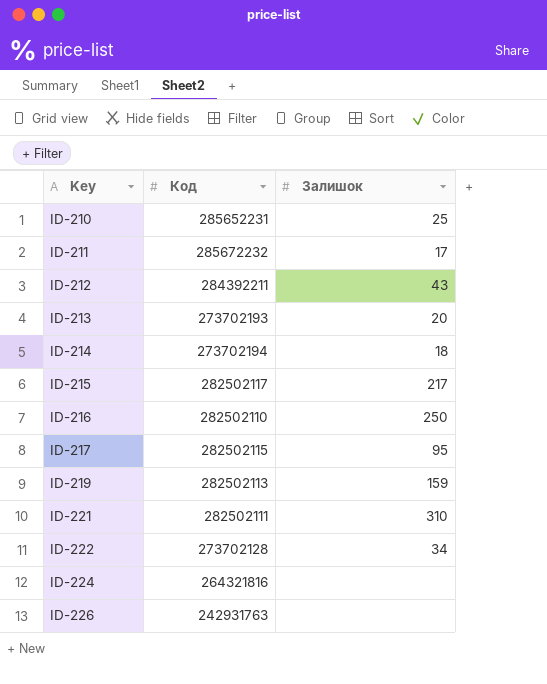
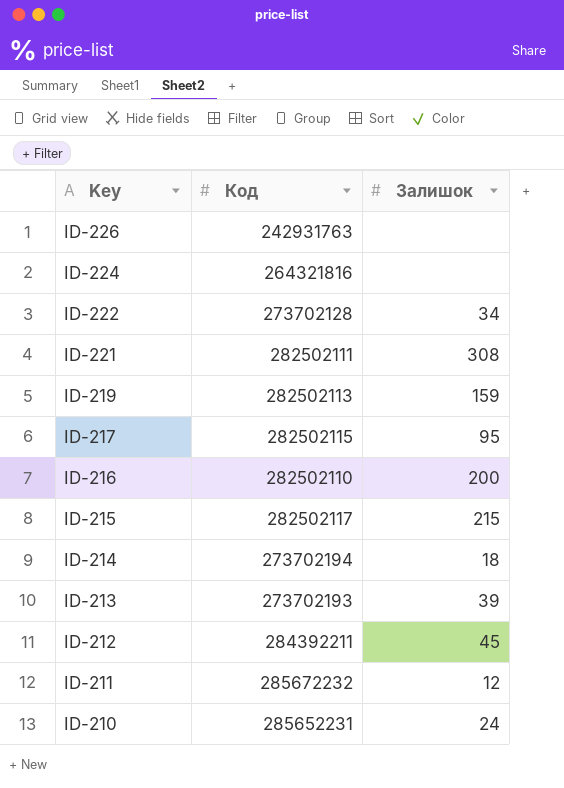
row order: Key ascending -> Key descending
ID-221 | Залишок: 310 -> 308
ID-216 | Залишок: 250 -> 200
ID-215 | Залишок: 217 -> 215
ID-213 | Залишок: 20 -> 39
ID-212 | Залишок: 43 -> 45
ID-211 | Залишок: 17 -> 12
ID-210 | Залишок: 25 -> 24

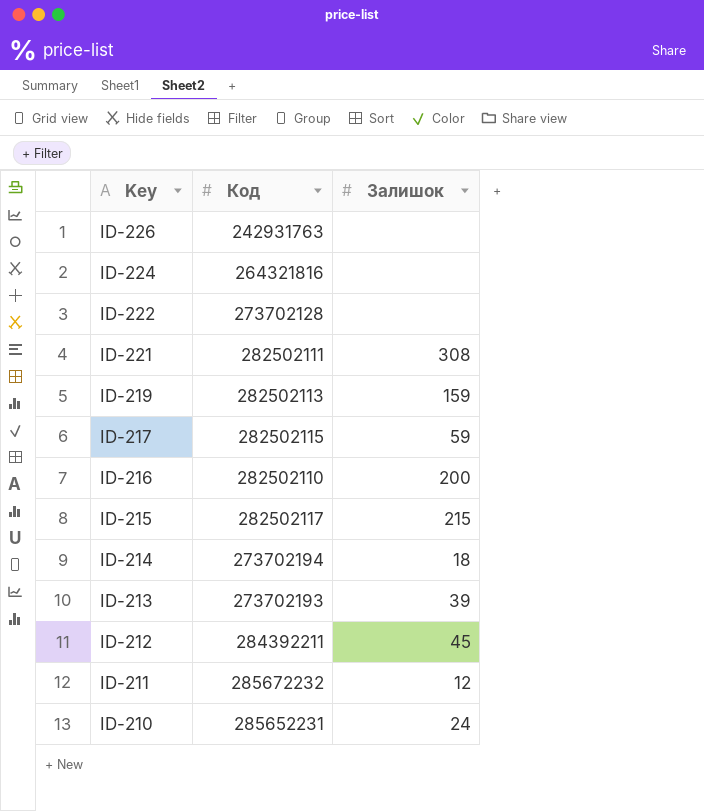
ID-222 | Залишок: 34 -> none
ID-217 | Залишок: 95 -> 59

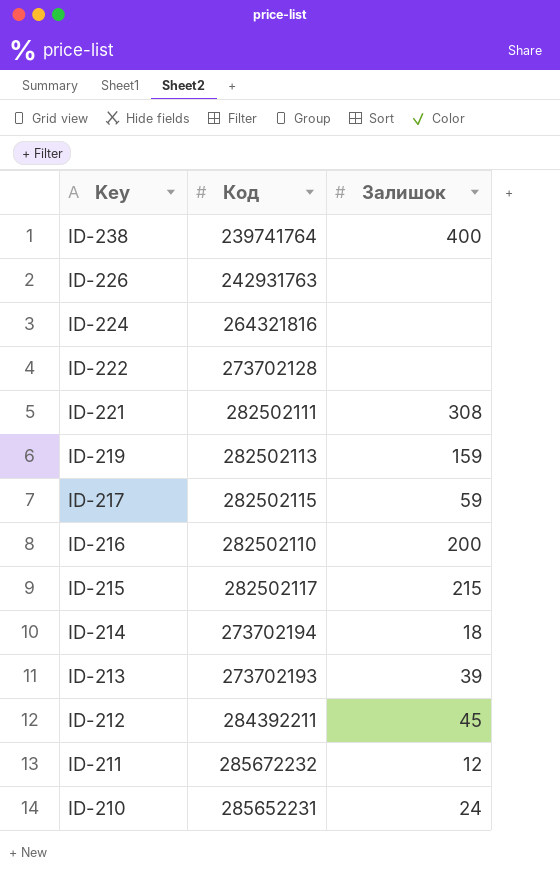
row ID-238: none -> 239741764 | 400

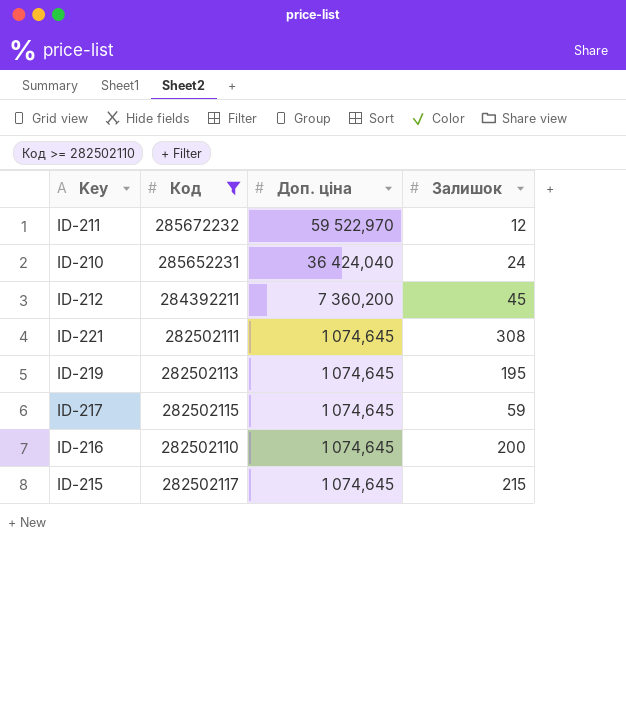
filter: none -> Код >= 282502110
row order: Key descending -> Доп. ціна descending
column Доп. ціна | position: none -> 3
ID-219 | Залишок: 159 -> 195

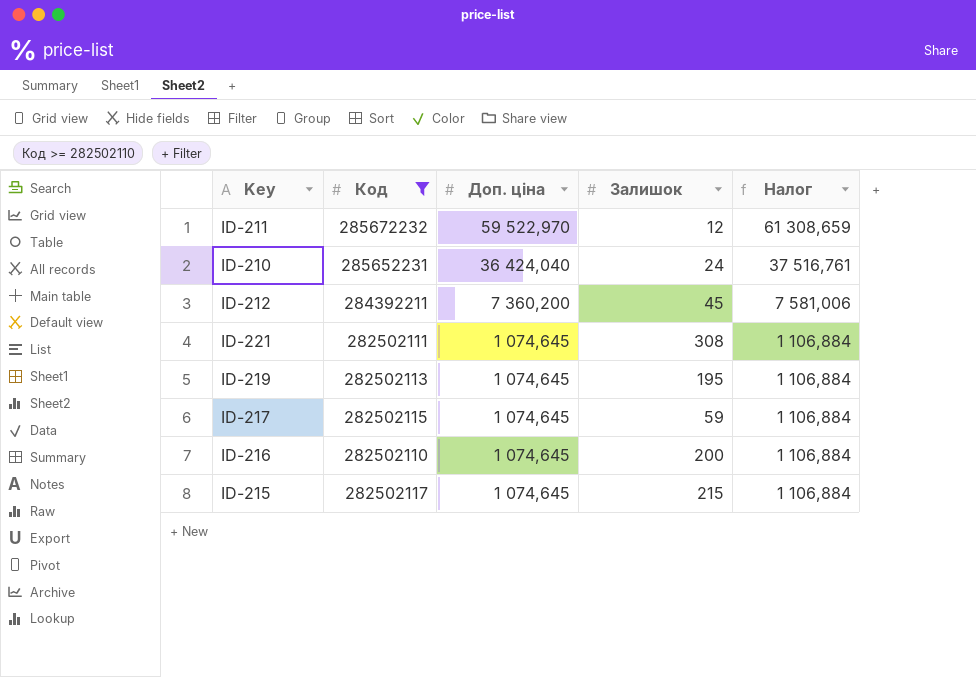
column Налог | formula: none -> [Доп. ціна] * 1,03

